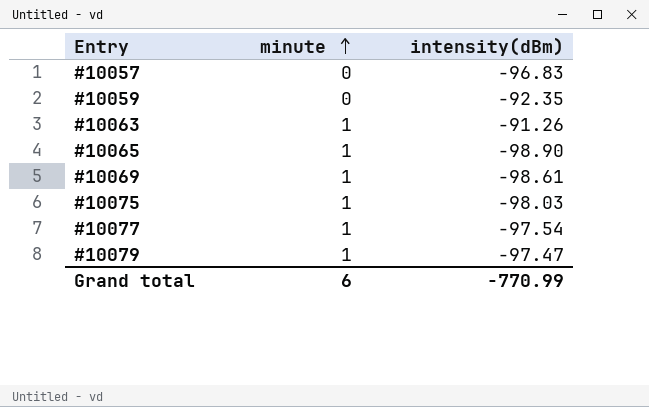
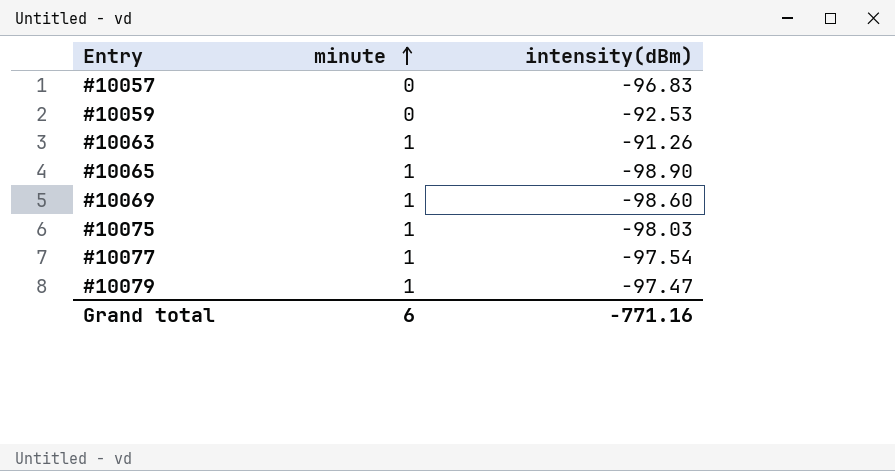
#10059 | intensity(dBm): -92.35 -> -92.53
#10069 | intensity(dBm): -98.61 -> -98.60
Grand total | intensity(dBm): -770.99 -> -771.16

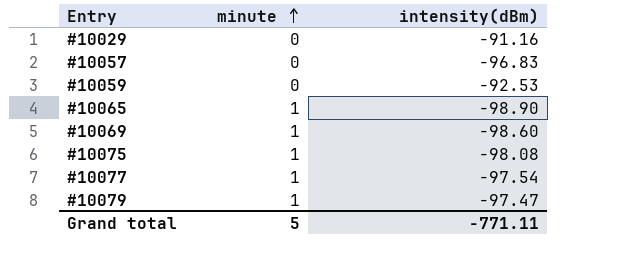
row #10063: 1 | -91.26 -> none
row #10029: none -> 0 | -91.16
#10075 | intensity(dBm): -98.03 -> -98.08
Grand total | minute: 6 -> 5
Grand total | intensity(dBm): -771.16 -> -771.11

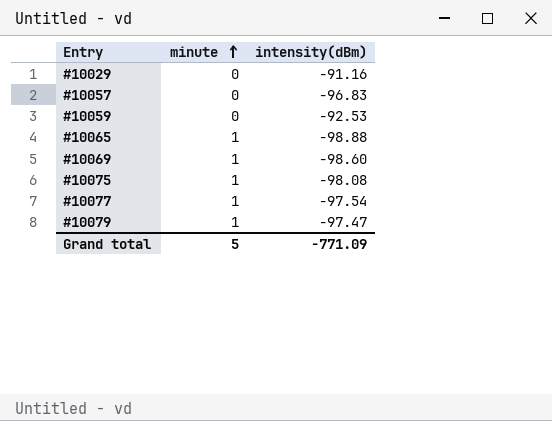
#10065 | intensity(dBm): -98.90 -> -98.88
Grand total | intensity(dBm): -771.11 -> -771.09

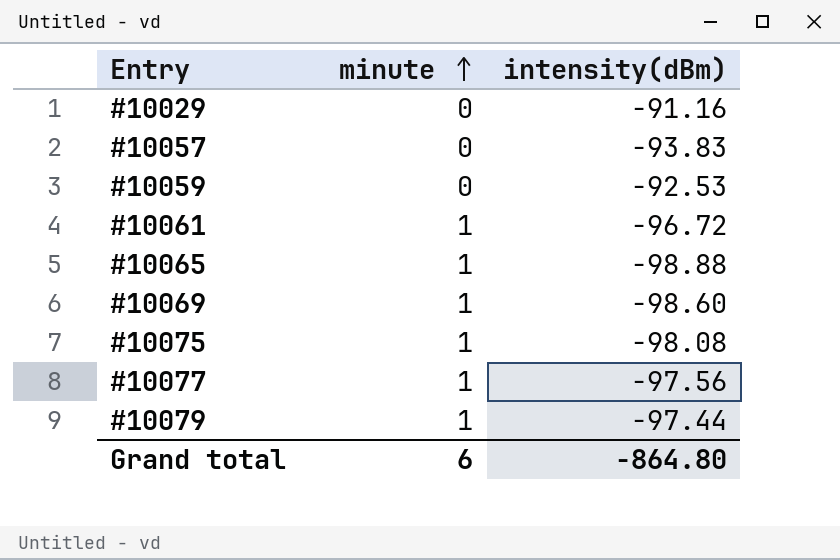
#10057 | intensity(dBm): -96.83 -> -93.83
row #10061: none -> 1 | -96.72
#10077 | intensity(dBm): -97.54 -> -97.56
#10079 | intensity(dBm): -97.47 -> -97.44
Grand total | minute: 5 -> 6
Grand total | intensity(dBm): -771.09 -> -864.80

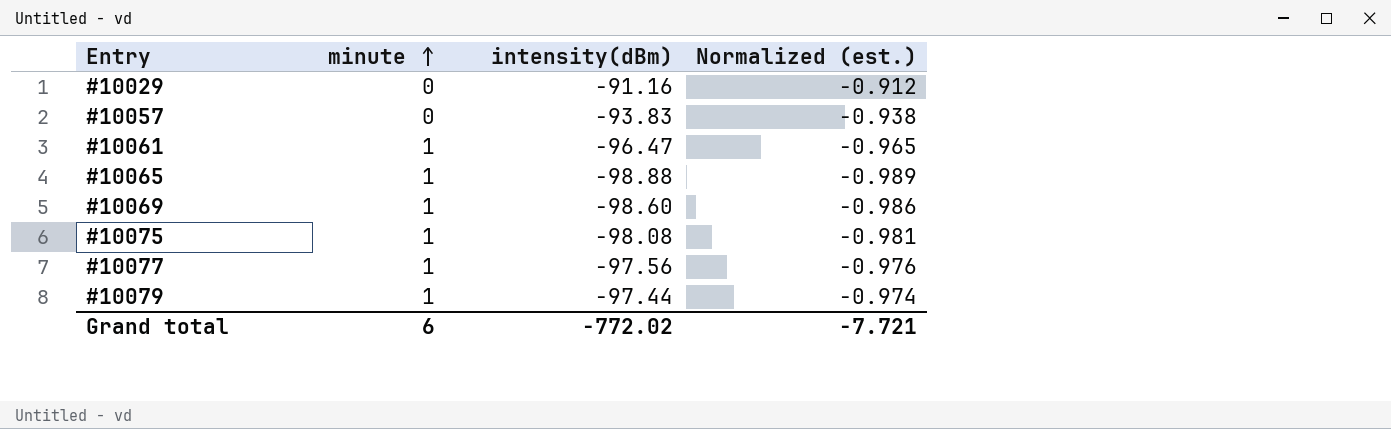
column Normalized (est.) | formula: none -> [intensity(dBm)] * 0.01
row #10059: 0 | -92.53 -> none
#10061 | intensity(dBm): -96.72 -> -96.47
Grand total | intensity(dBm): -864.80 -> -772.02

